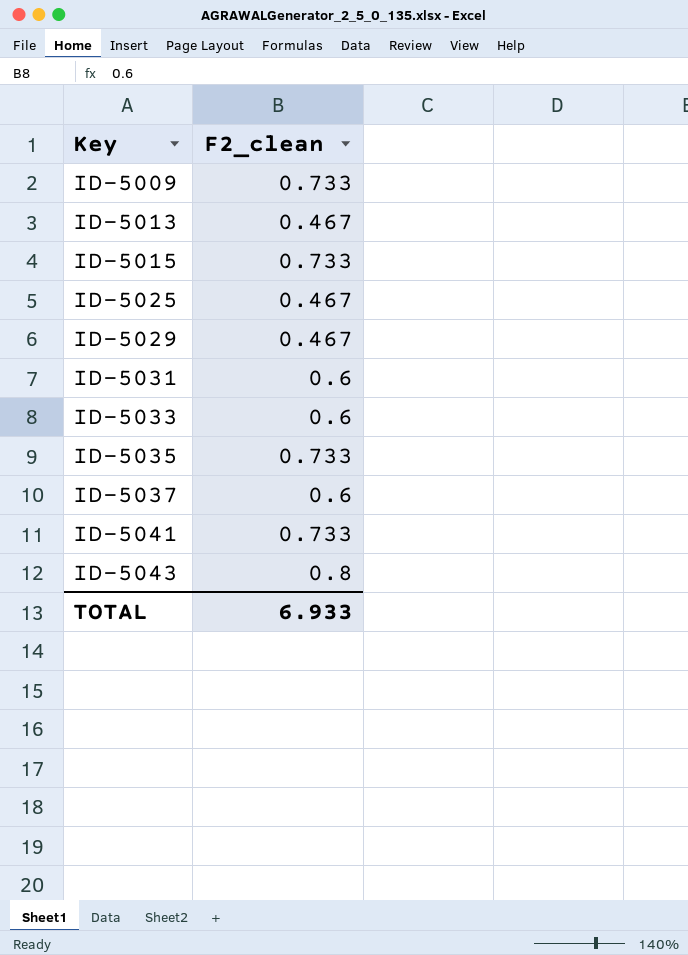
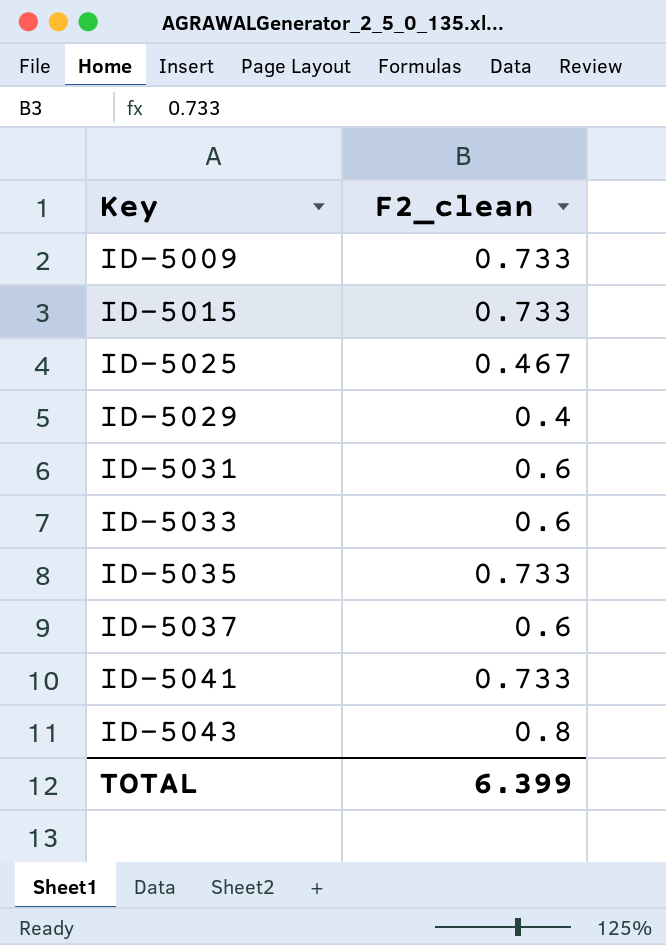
row ID-5013: 0.467 -> none
ID-5029 | F2_clean: 0.467 -> 0.4
TOTAL | F2_clean: 6.933 -> 6.399

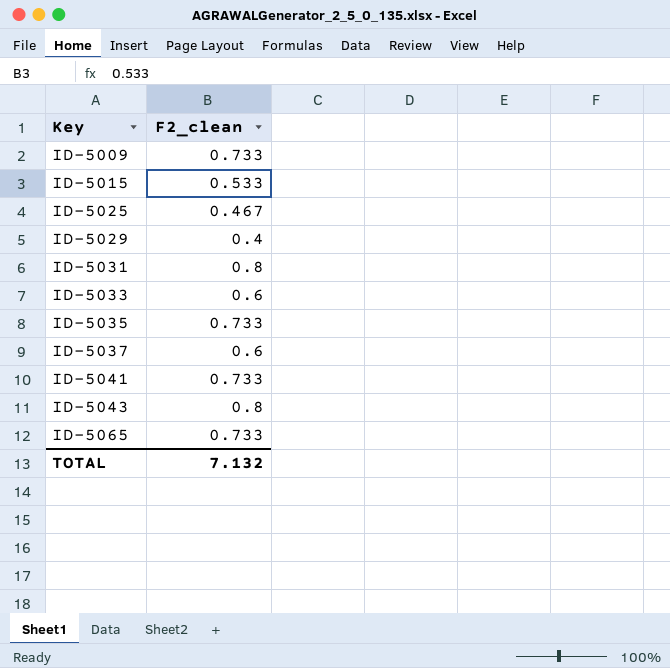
ID-5015 | F2_clean: 0.733 -> 0.533
ID-5031 | F2_clean: 0.6 -> 0.8
row ID-5065: none -> 0.733
TOTAL | F2_clean: 6.399 -> 7.132

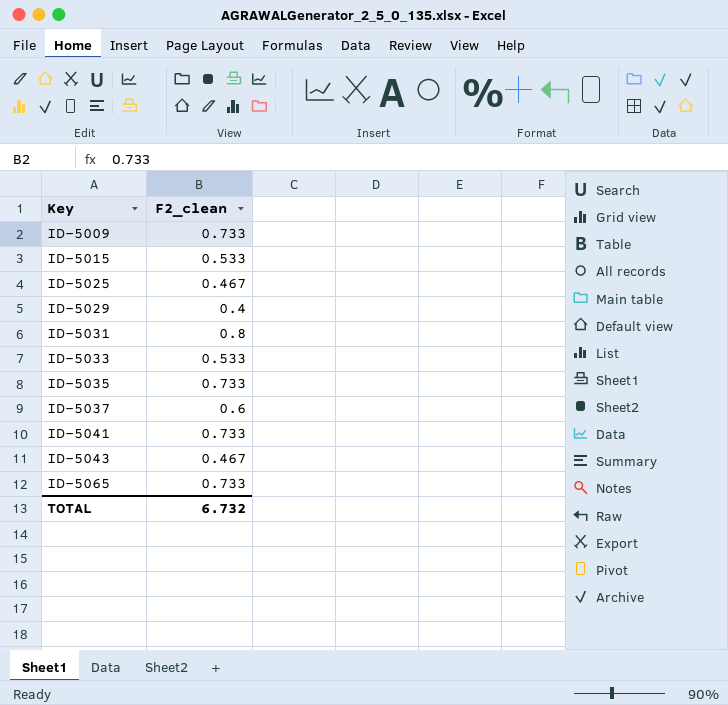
ID-5033 | F2_clean: 0.6 -> 0.533
ID-5043 | F2_clean: 0.8 -> 0.467
TOTAL | F2_clean: 7.132 -> 6.732

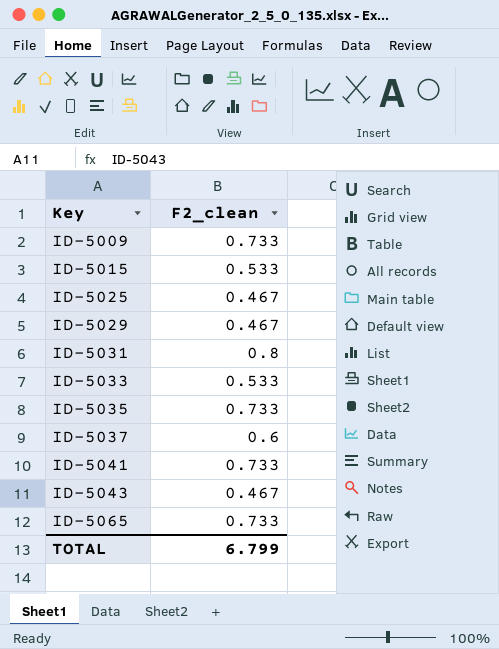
ID-5029 | F2_clean: 0.4 -> 0.467
TOTAL | F2_clean: 6.732 -> 6.799

